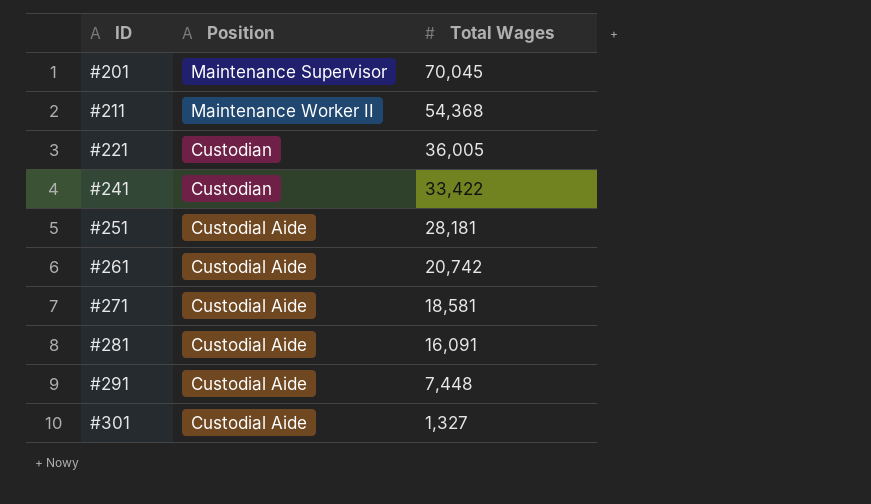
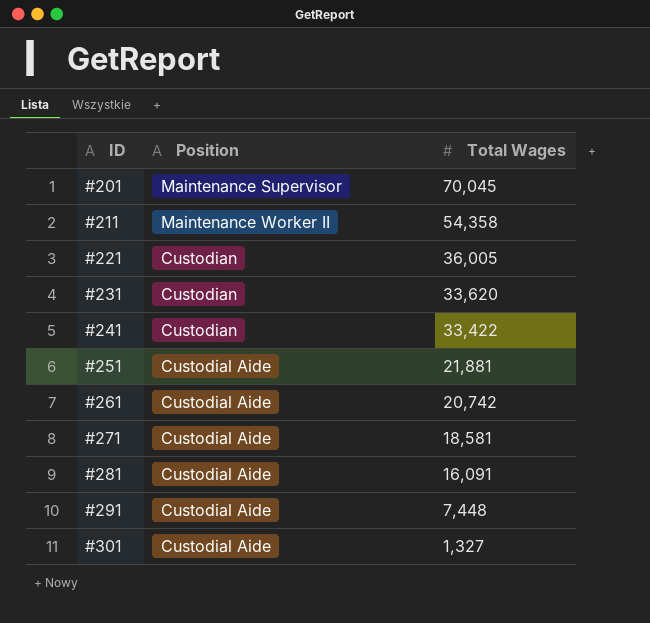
#211 | Total Wages: 54,368 -> 54,358
row #231: none -> Custodian | 33,620
#251 | Total Wages: 28,181 -> 21,881

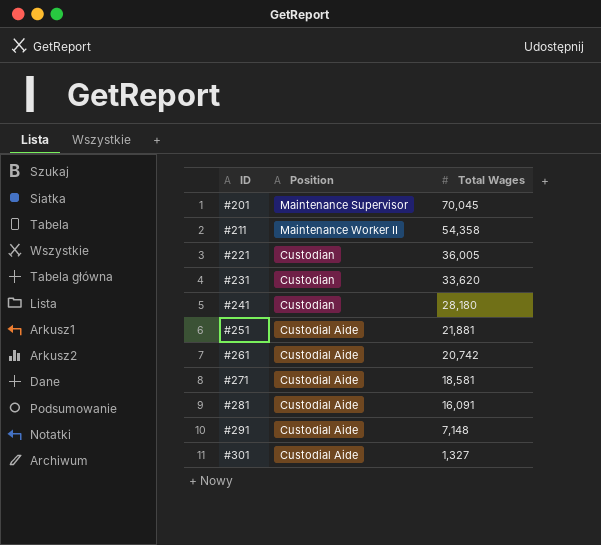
#241 | Total Wages: 33,422 -> 28,180
#291 | Total Wages: 7,448 -> 7,148

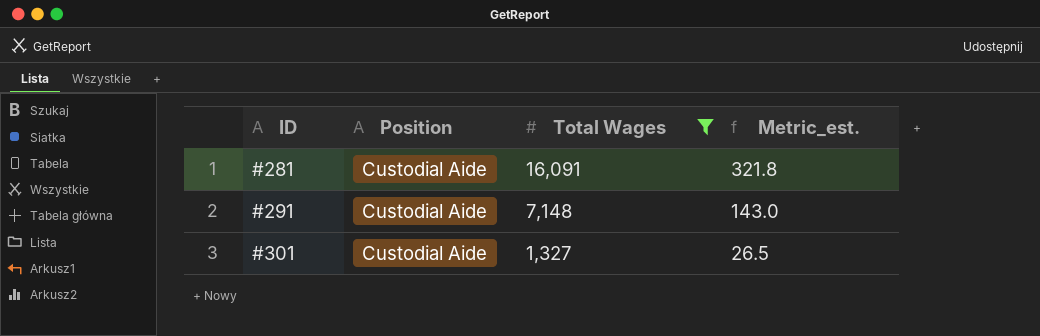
filter: none -> Total Wages <= 16,091
column Metric_est. | formula: none -> [Total Wages] * 0.02

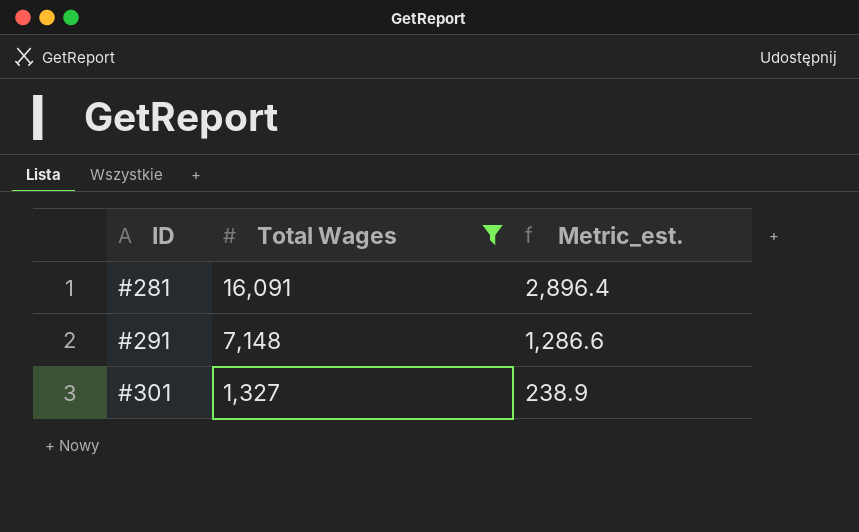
column Position | position: 2 -> none
column Metric_est. | formula: [Total Wages] * 0.02 -> [Total Wages] * 0.18

